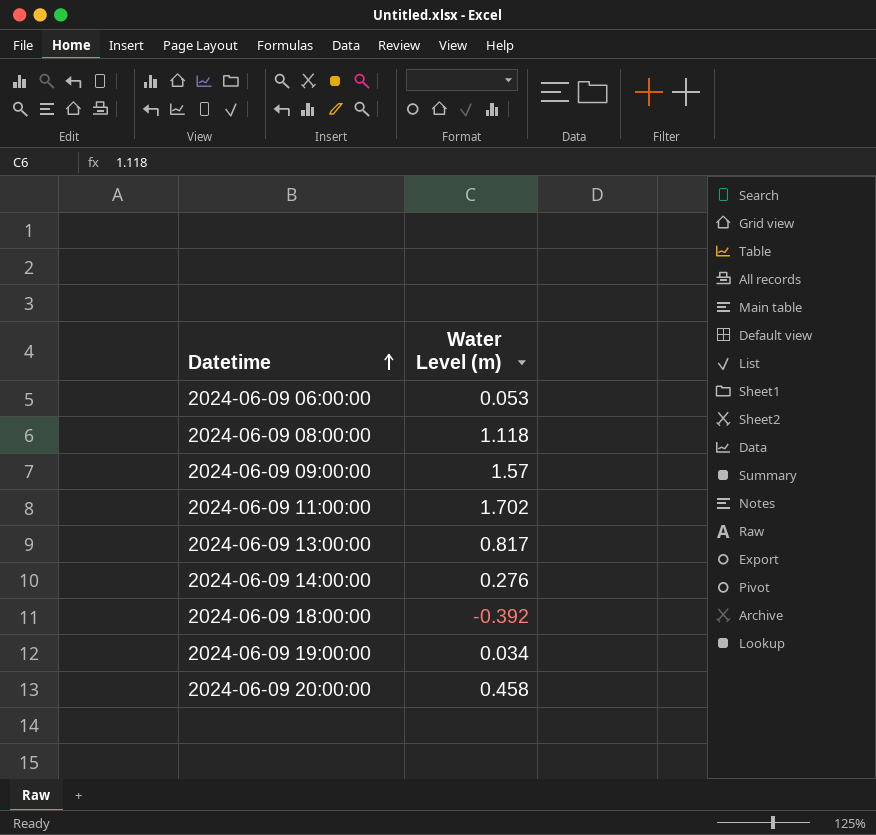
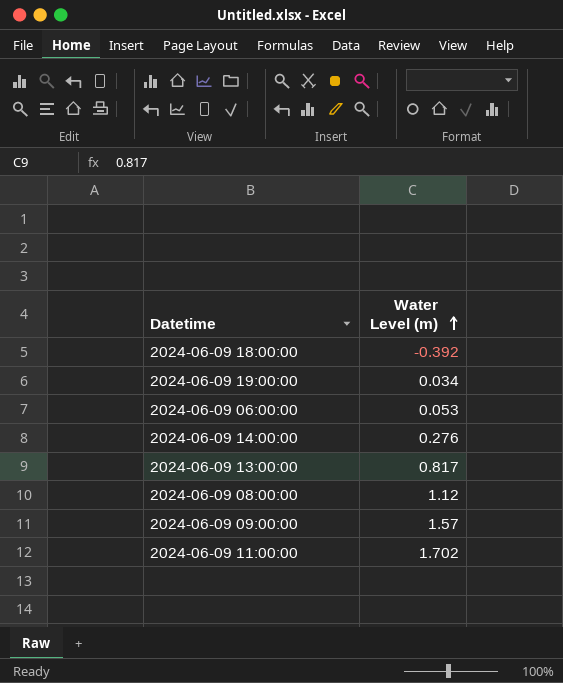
row order: Datetime ascending -> Water Level (m) ascending
row 2024-06-09 20:00:00: 0.458 -> none
2024-06-09 08:00:00 | Water Level (m): 1.118 -> 1.12

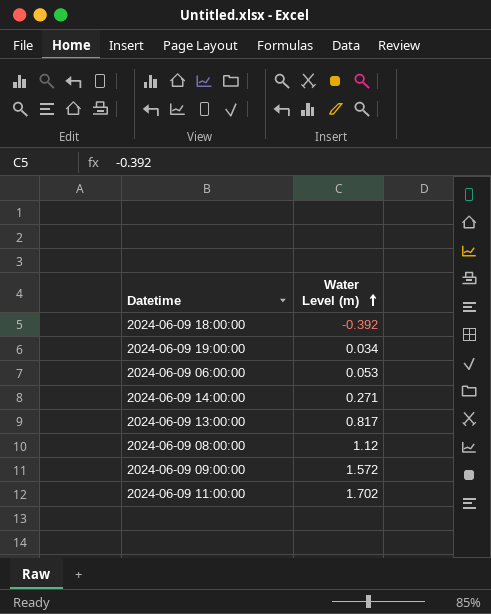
2024-06-09 14:00:00 | Water Level (m): 0.276 -> 0.271
2024-06-09 09:00:00 | Water Level (m): 1.57 -> 1.572

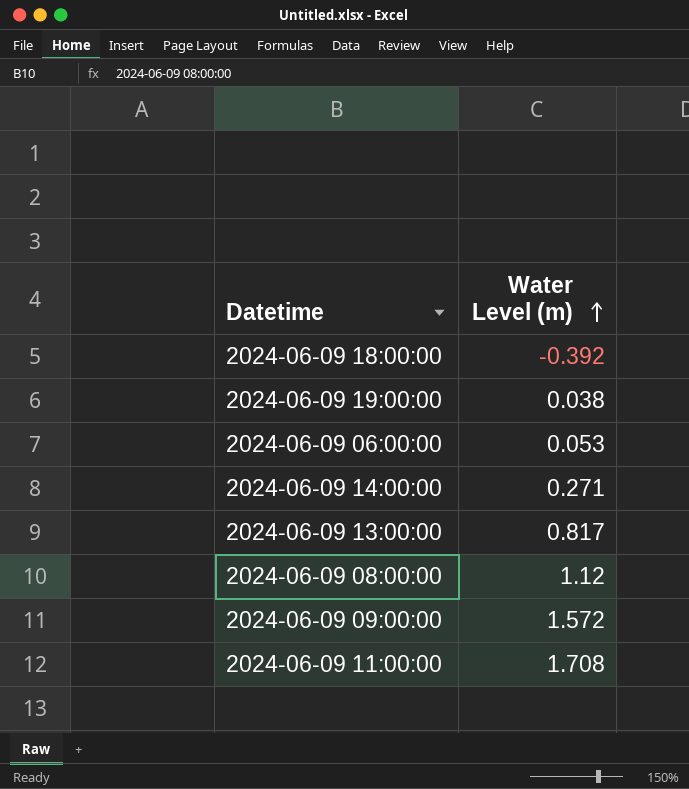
2024-06-09 19:00:00 | Water Level (m): 0.034 -> 0.038
2024-06-09 11:00:00 | Water Level (m): 1.702 -> 1.708

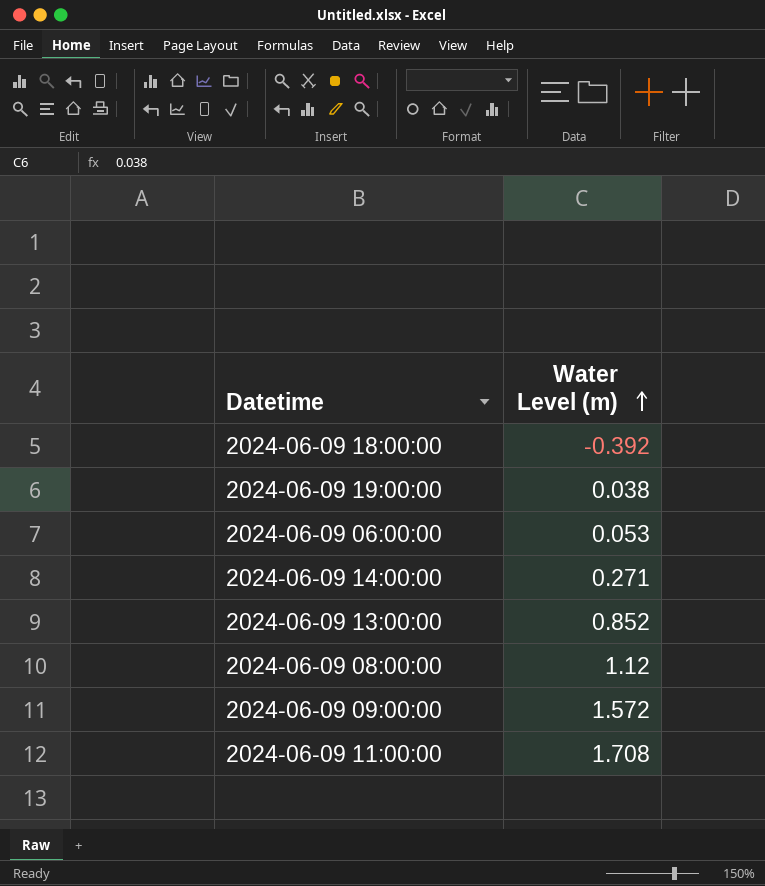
2024-06-09 13:00:00 | Water Level (m): 0.817 -> 0.852

